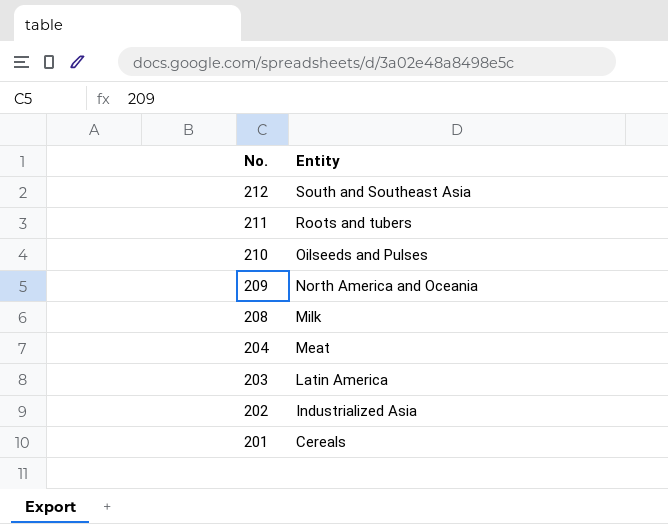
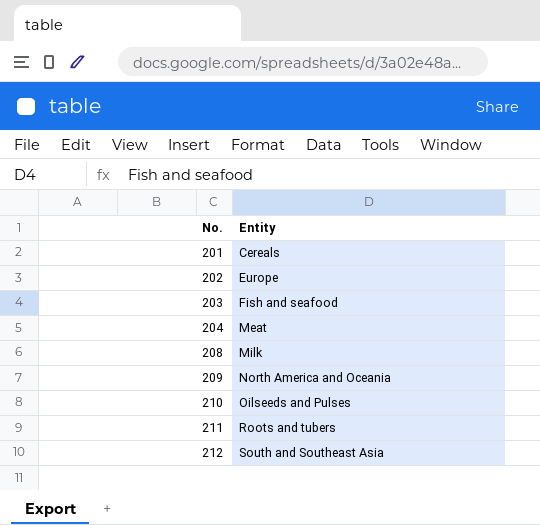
row order: No. descending -> No. ascending
202 | Entity: Industrialized Asia -> Europe
203 | Entity: Latin America -> Fish and seafood

